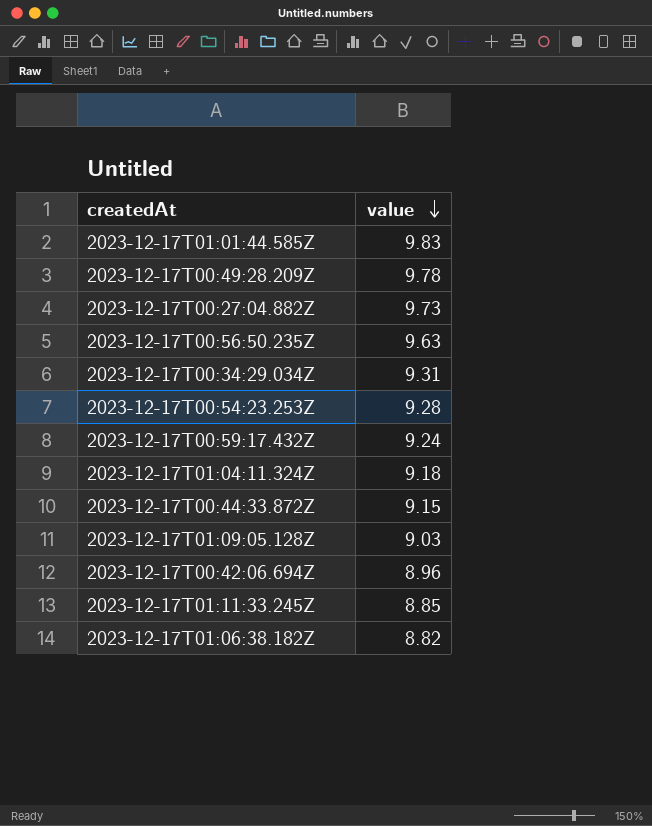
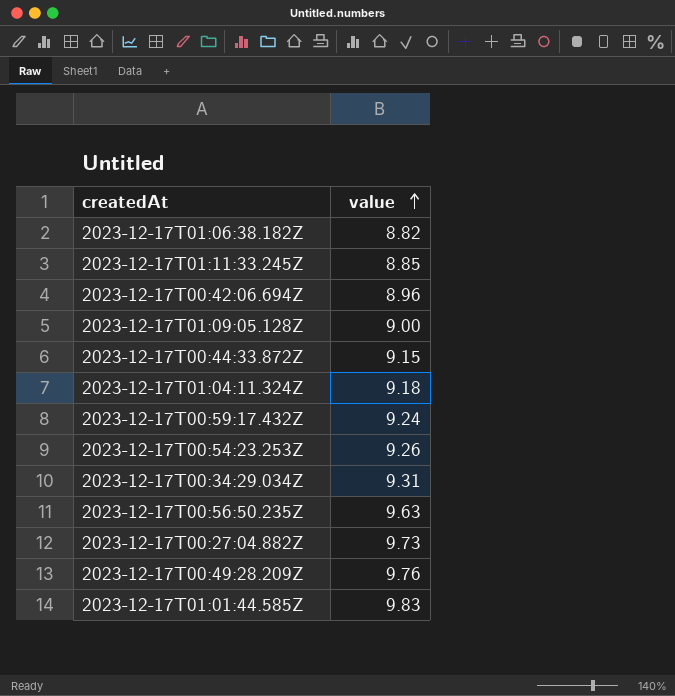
row order: value descending -> value ascending
2023-12-17T01:09:05.128Z | value: 9.03 -> 9.00
2023-12-17T00:54:23.253Z | value: 9.28 -> 9.26
2023-12-17T00:49:28.209Z | value: 9.78 -> 9.76

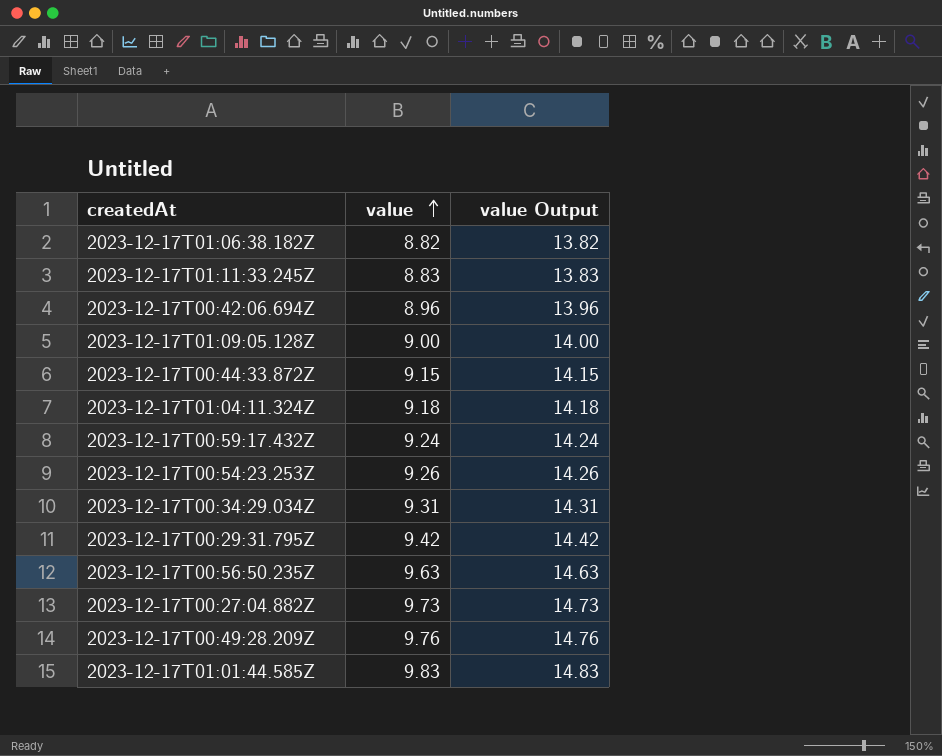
column value Output | formula: none -> [value] + 5
2023-12-17T01:11:33.245Z | value: 8.85 -> 8.83
row 2023-12-17T00:29:31.795Z: none -> 9.42 | 14.42

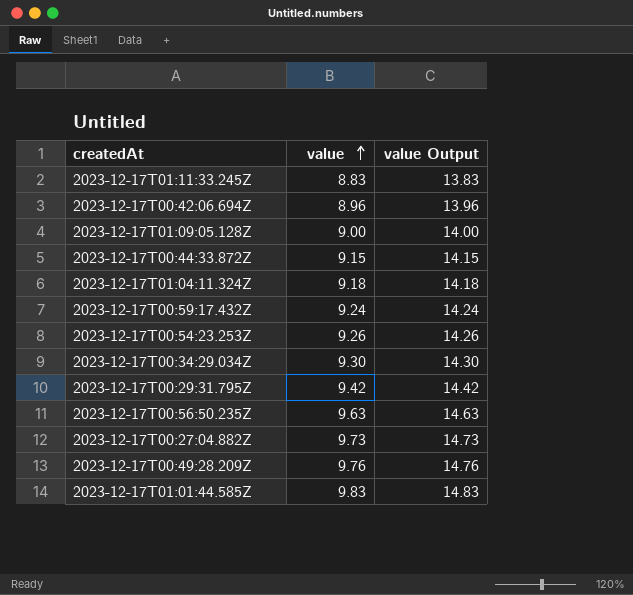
row 2023-12-17T01:06:38.182Z: 8.82 | 13.82 -> none
2023-12-17T00:34:29.034Z | value: 9.31 -> 9.30
2023-12-17T00:34:29.034Z | value Output: 14.31 -> 14.30

